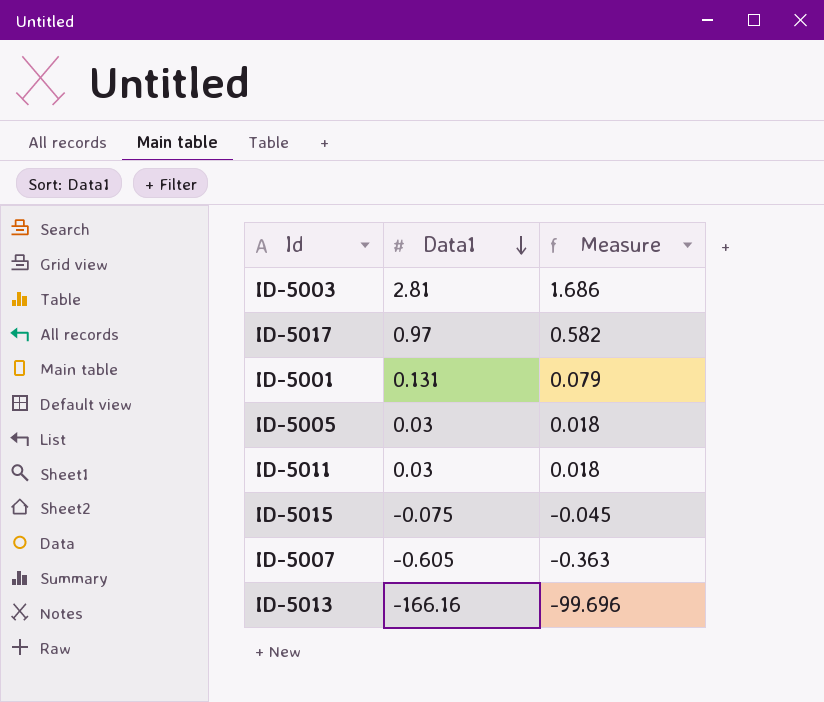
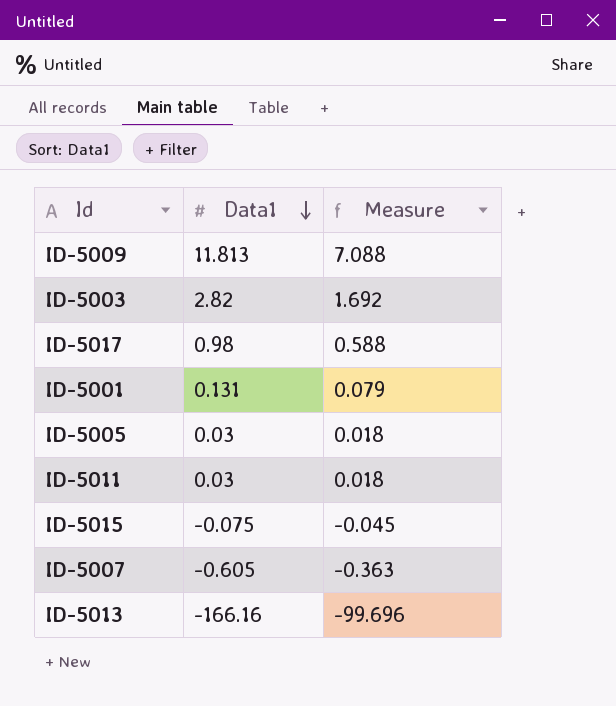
row ID-5009: none -> 11.813 | 7.088
ID-5003 | Data1: 2.81 -> 2.82
ID-5003 | Measure: 1.686 -> 1.692
ID-5017 | Data1: 0.97 -> 0.98
ID-5017 | Measure: 0.582 -> 0.588

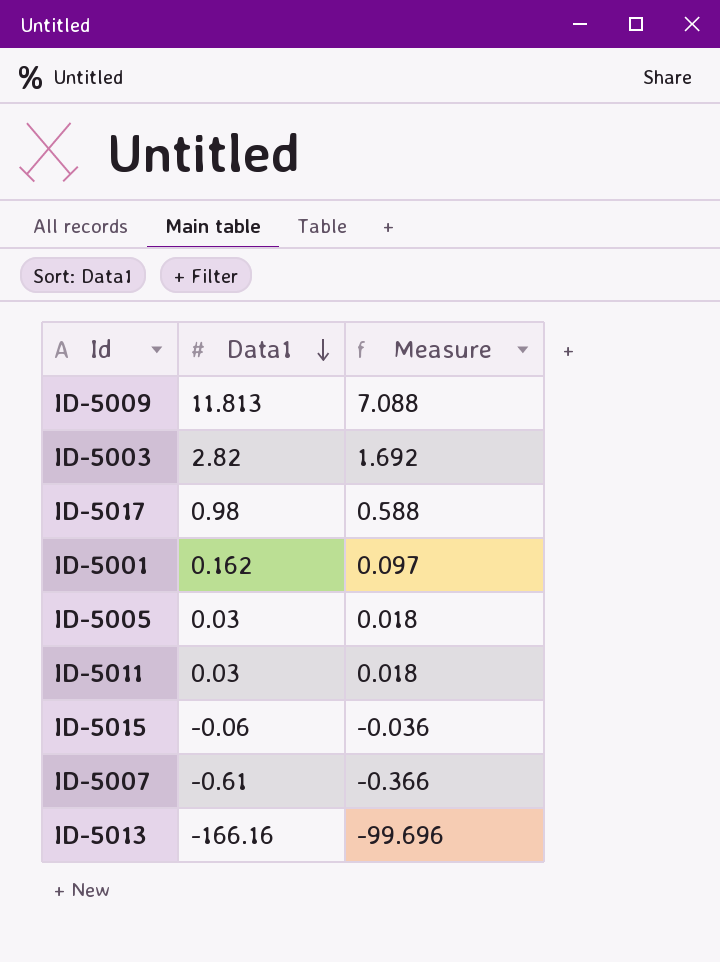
ID-5001 | Data1: 0.131 -> 0.162
ID-5001 | Measure: 0.079 -> 0.097
ID-5015 | Data1: -0.075 -> -0.06
ID-5015 | Measure: -0.045 -> -0.036
ID-5007 | Data1: -0.605 -> -0.61
ID-5007 | Measure: -0.363 -> -0.366

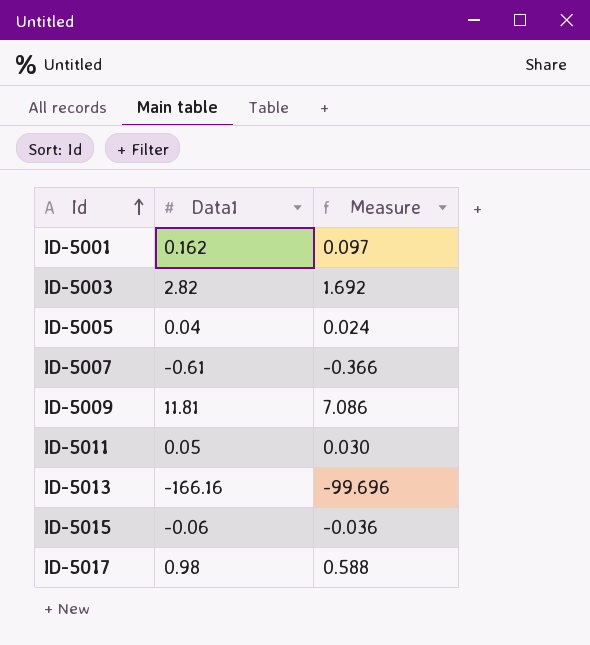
row order: Data1 descending -> Id ascending
ID-5005 | Data1: 0.03 -> 0.04
ID-5005 | Measure: 0.018 -> 0.024
ID-5009 | Data1: 11.813 -> 11.81
ID-5009 | Measure: 7.088 -> 7.086
ID-5011 | Data1: 0.03 -> 0.05
ID-5011 | Measure: 0.018 -> 0.030

